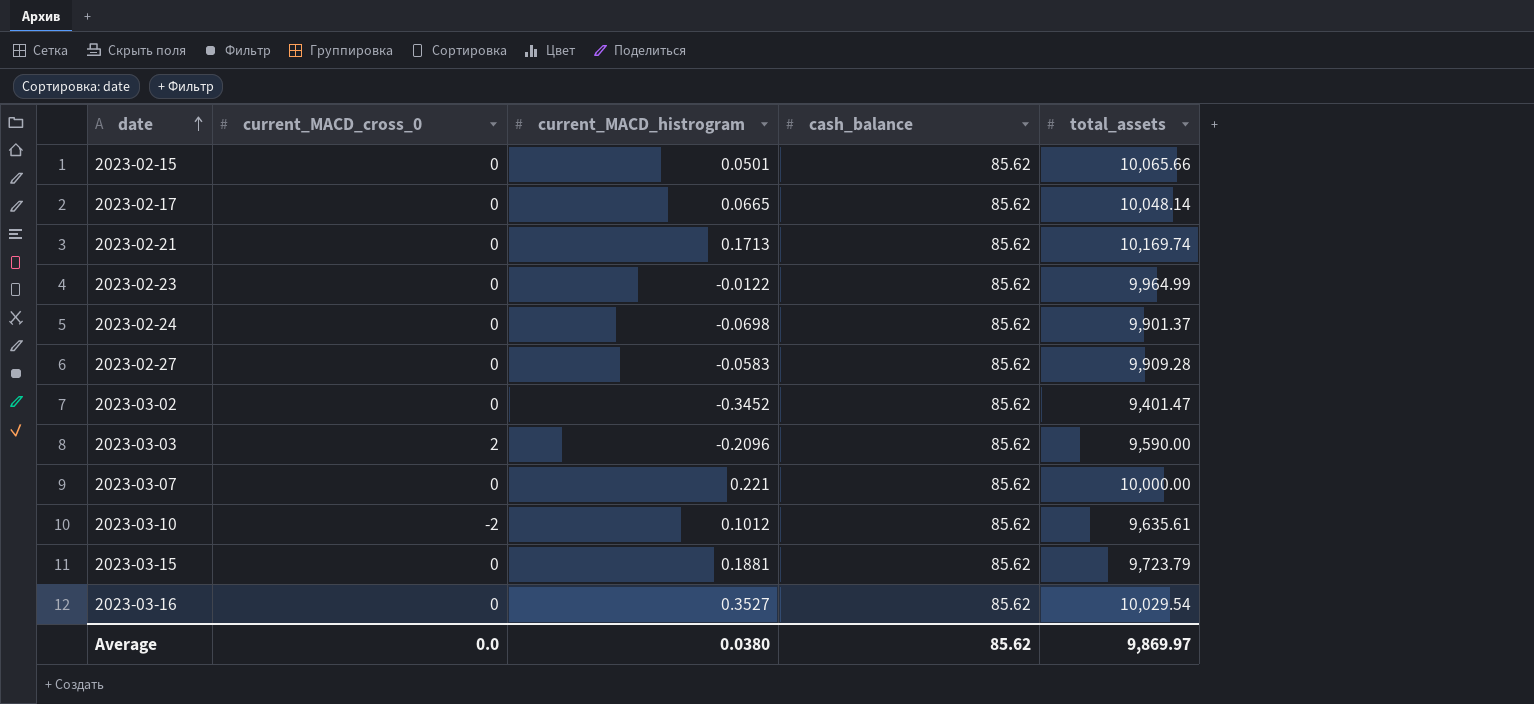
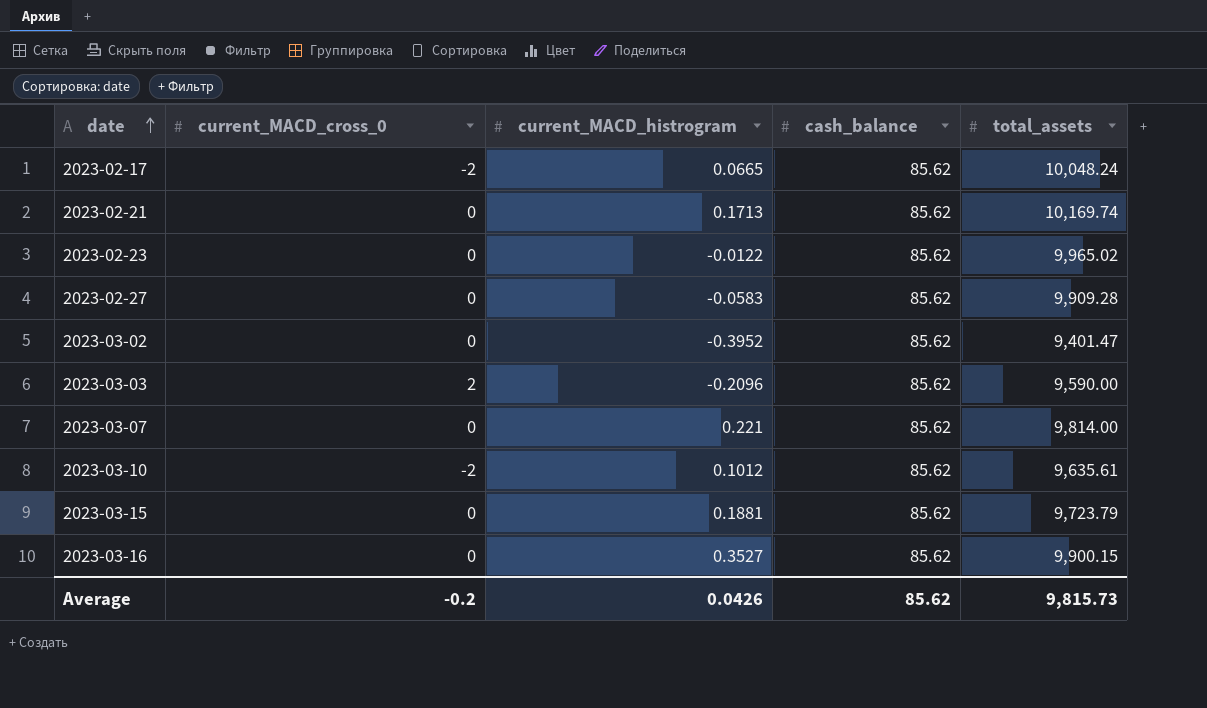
row 2023-02-15: 0 | 0.0501 | 85.62 | 10,065.66 -> none
row 2023-02-24: 0 | -0.0698 | 85.62 | 9,901.37 -> none
2023-02-17 | current_MACD_cross_0: 0 -> -2
2023-02-17 | total_assets: 10,048.14 -> 10,048.24
2023-02-23 | total_assets: 9,964.99 -> 9,965.02
2023-03-02 | current_MACD_histrogram: -0.3452 -> -0.3952
2023-03-07 | total_assets: 10,000.00 -> 9,814.00
2023-03-16 | total_assets: 10,029.54 -> 9,900.15
Average | current_MACD_cross_0: 0.0 -> -0.2
Average | current_MACD_histrogram: 0.0380 -> 0.0426
Average | total_assets: 9,869.97 -> 9,815.73

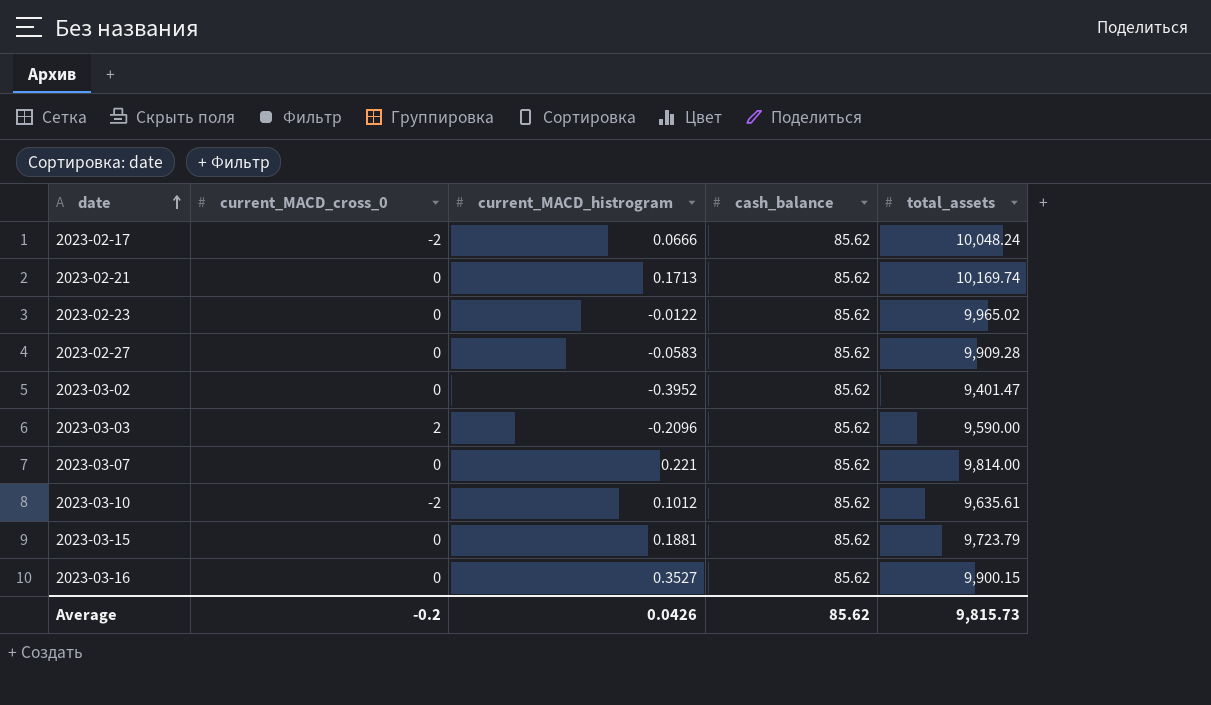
2023-02-17 | current_MACD_histrogram: 0.0665 -> 0.0666

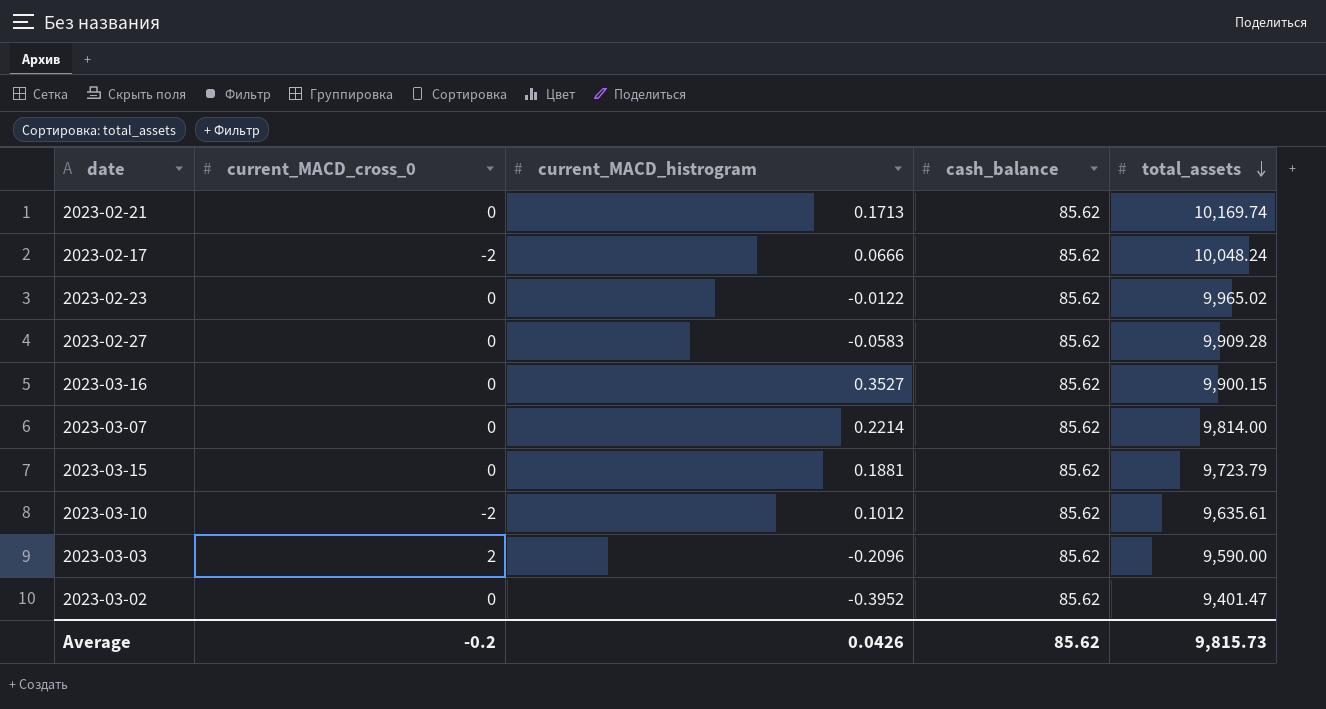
row order: date ascending -> total_assets descending
2023-03-07 | current_MACD_histrogram: 0.221 -> 0.2214

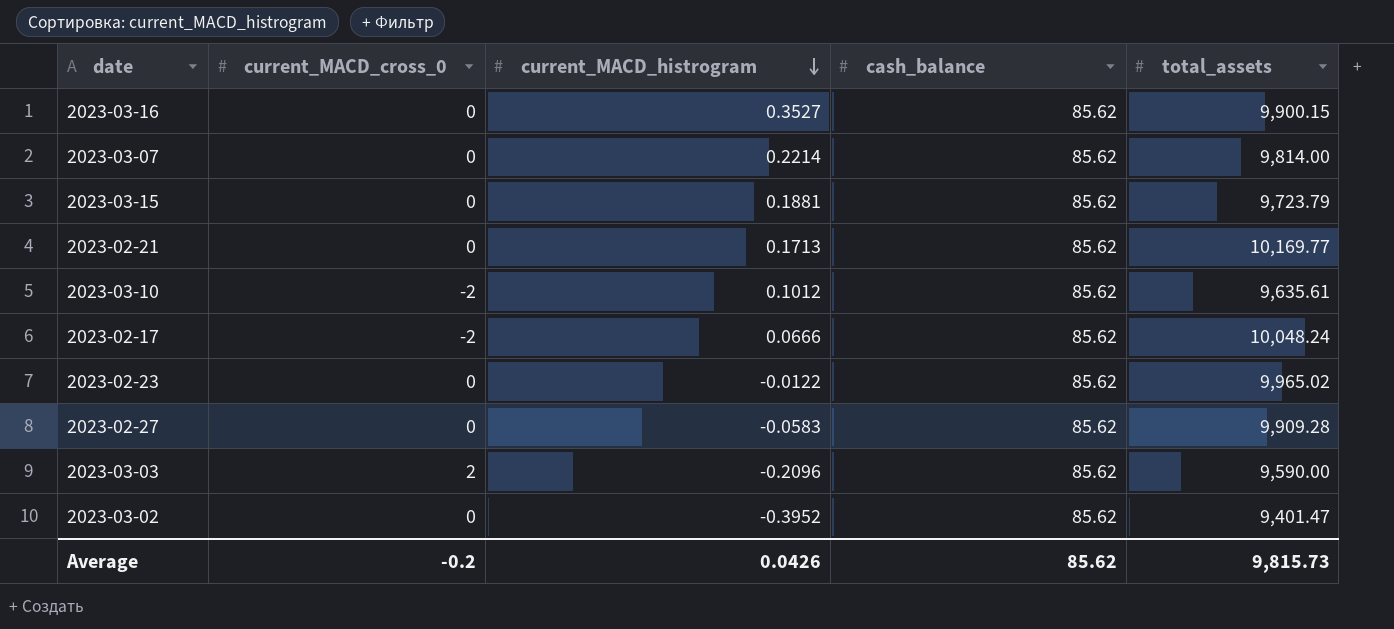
row order: total_assets descending -> current_MACD_histrogram descending
2023-02-21 | total_assets: 10,169.74 -> 10,169.77

